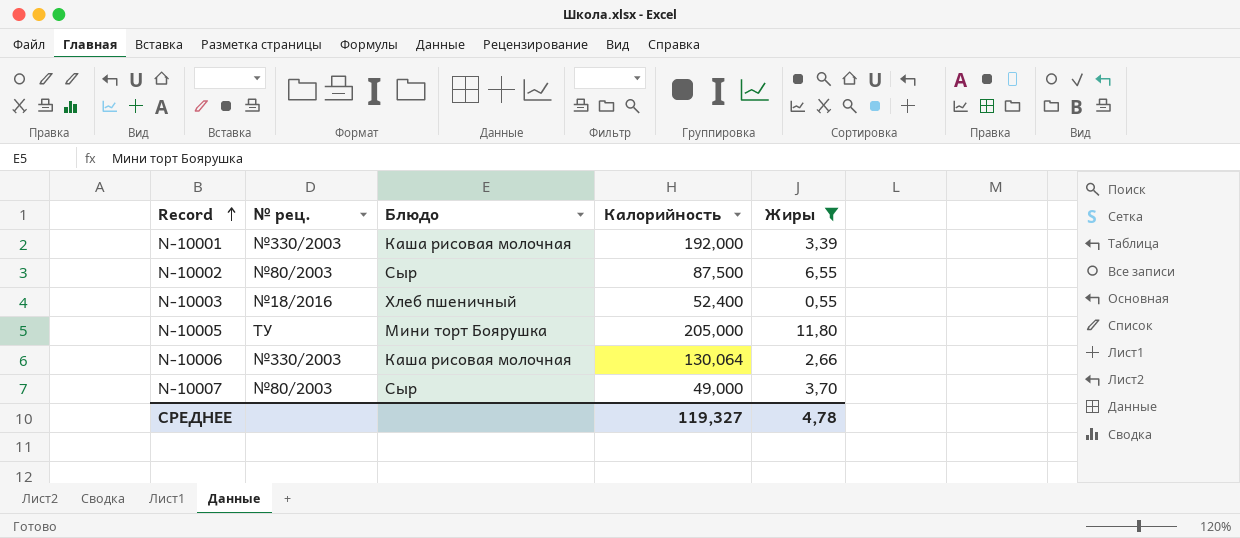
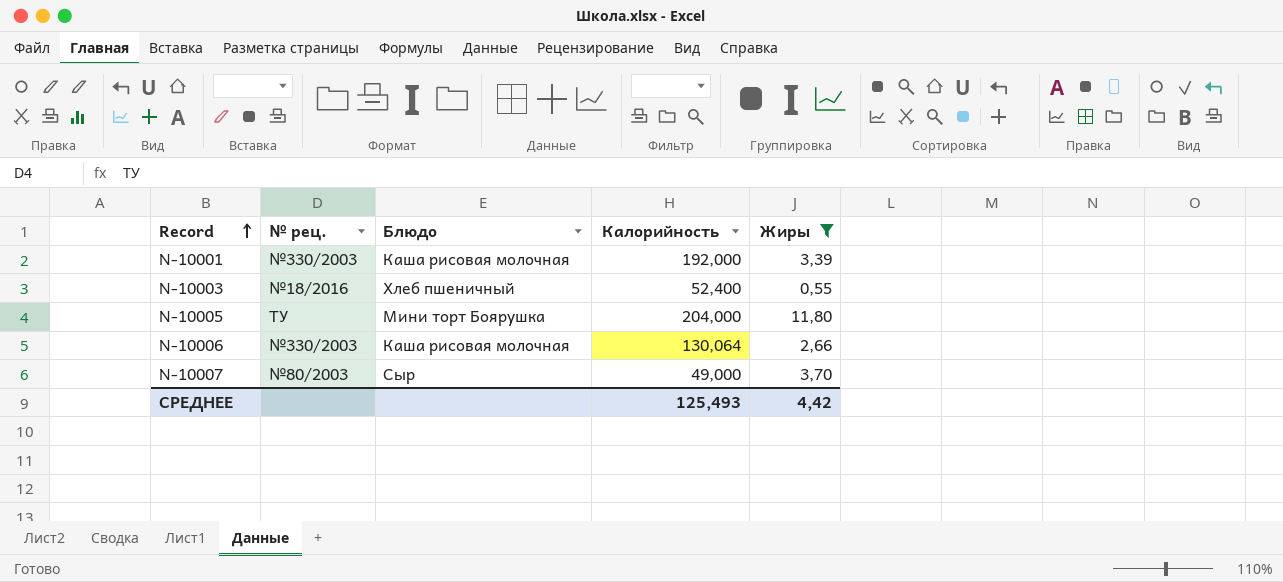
row N-10002: №80/2003 | Сыр | 87,500 | 6,55 -> none
N-10005 | Калорийность: 205,000 -> 204,000
СРЕДНЕЕ | Калорийность: 119,327 -> 125,493
СРЕДНЕЕ | Жиры: 4,78 -> 4,42

